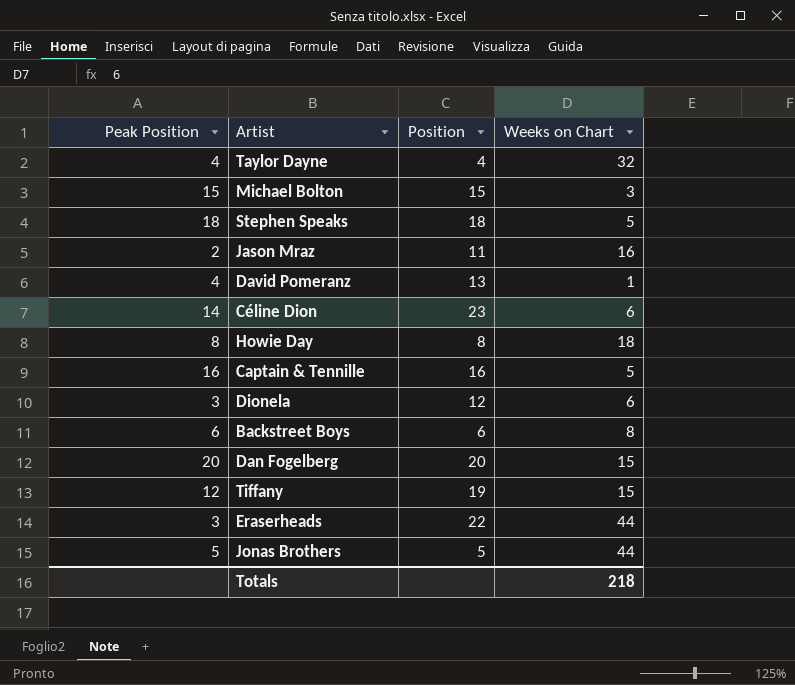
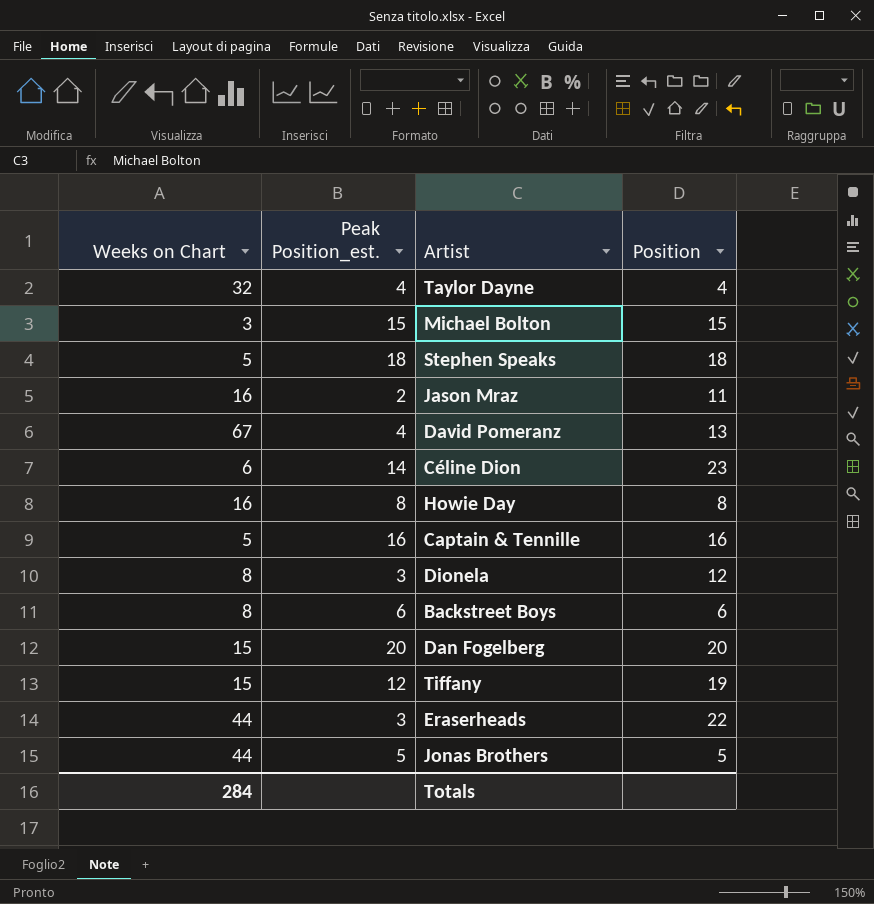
column Weeks on Chart | position: 4 -> 1
column name: Peak Position -> Peak Position_est.
David Pomeranz | Weeks on Chart: 1 -> 67
Howie Day | Weeks on Chart: 18 -> 16
Dionela | Weeks on Chart: 6 -> 8
Totals | Weeks on Chart: 218 -> 284

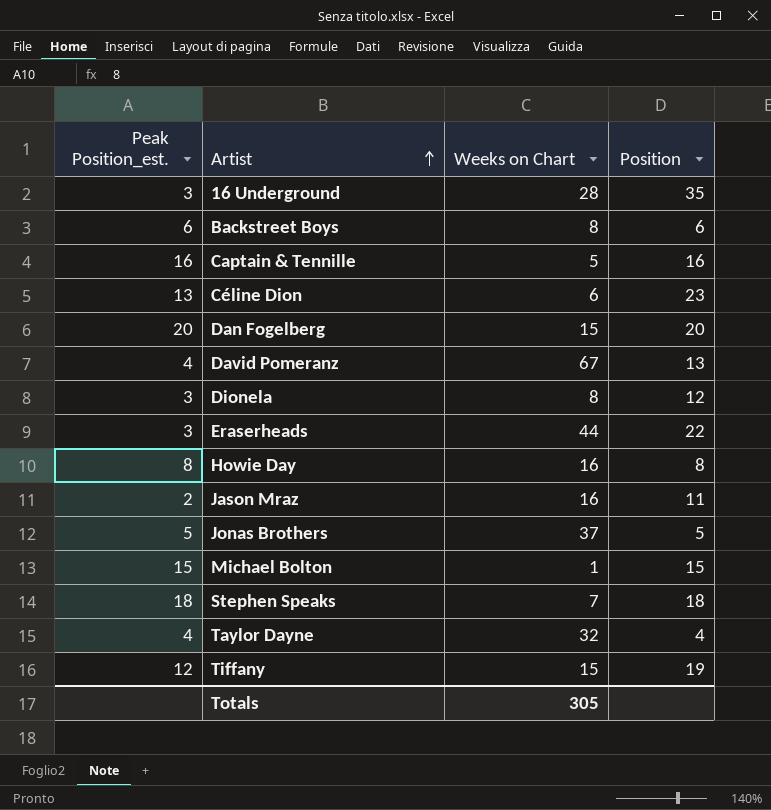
row order: none -> Artist ascending
column Weeks on Chart | position: 1 -> 3
row 16 Underground: none -> 3 | 28 | 35
Céline Dion | Peak Position_est.: 14 -> 13
Jonas Brothers | Weeks on Chart: 44 -> 37
Michael Bolton | Weeks on Chart: 3 -> 1
Stephen Speaks | Weeks on Chart: 5 -> 7
Totals | Weeks on Chart: 284 -> 305

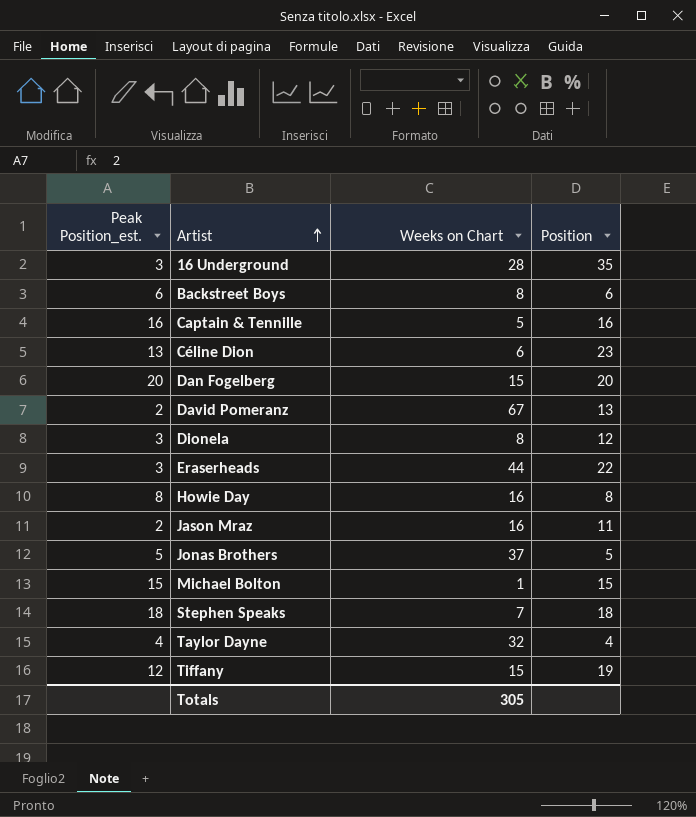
David Pomeranz | Peak Position_est.: 4 -> 2

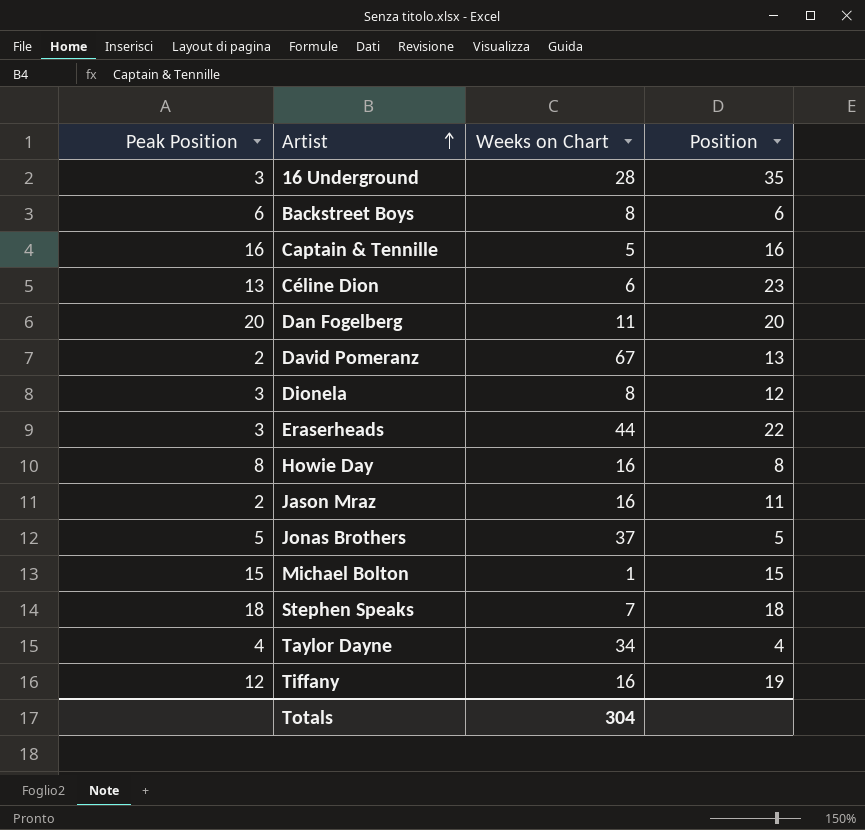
column name: Peak Position_est. -> Peak Position
Dan Fogelberg | Weeks on Chart: 15 -> 11
Taylor Dayne | Weeks on Chart: 32 -> 34
Tiffany | Weeks on Chart: 15 -> 16
Totals | Weeks on Chart: 305 -> 304

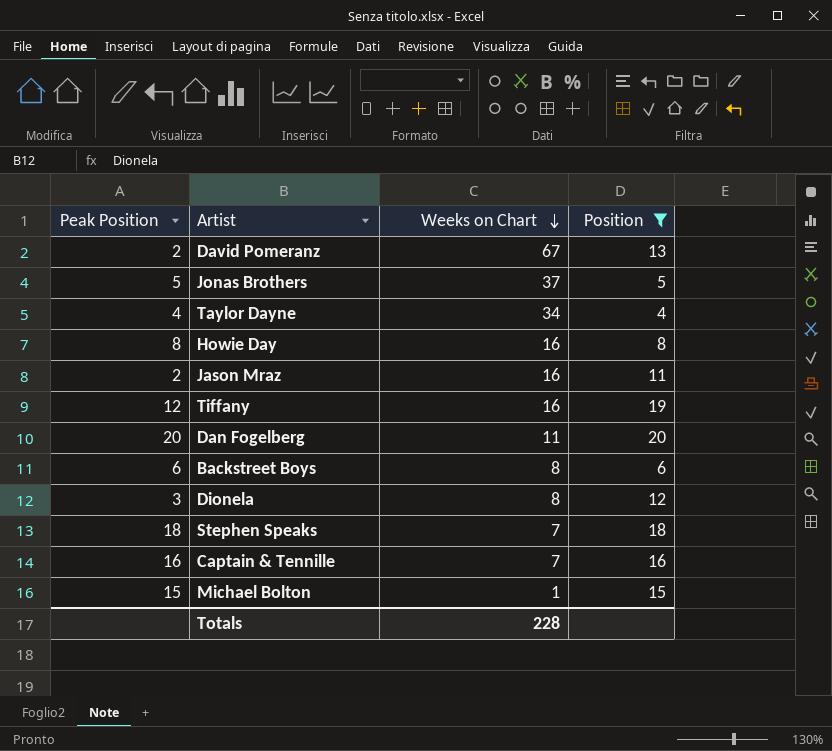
filter: none -> Position <= 20
row order: Artist ascending -> Weeks on Chart descending
Captain & Tennille | Weeks on Chart: 5 -> 7
Totals | Weeks on Chart: 304 -> 228

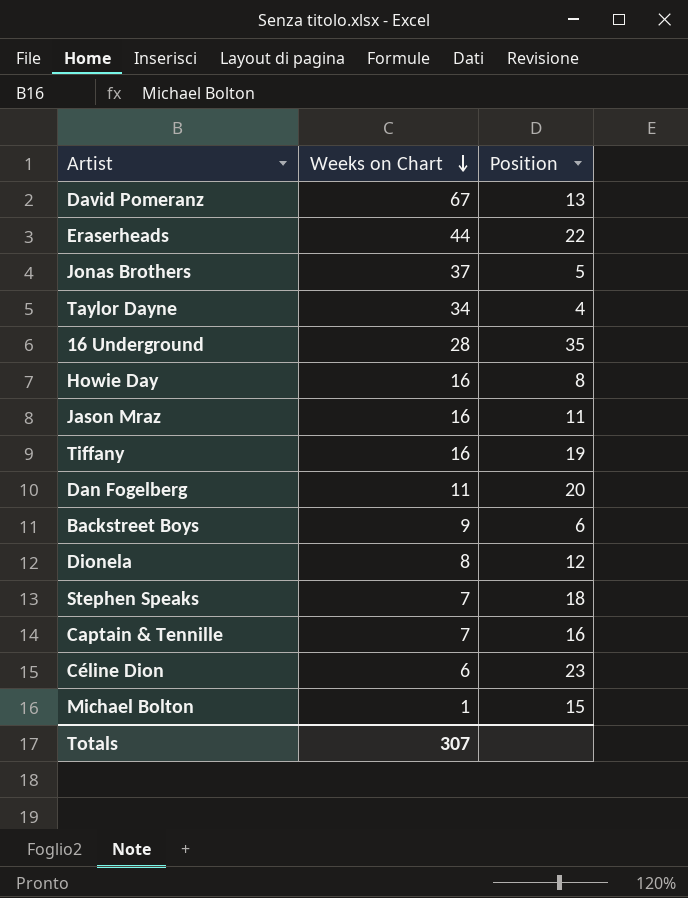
filter: Position <= 20 -> none
column Peak Position | position: 1 -> none
Backstreet Boys | Weeks on Chart: 8 -> 9
Totals | Weeks on Chart: 228 -> 307

